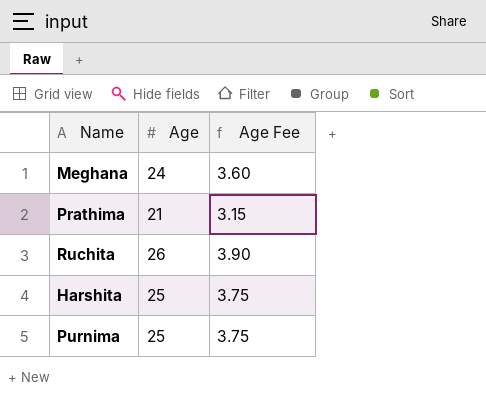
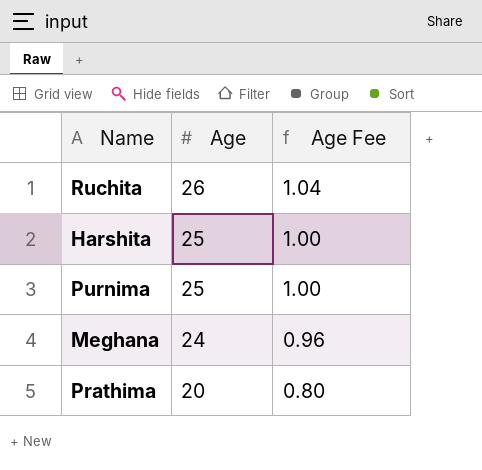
row order: none -> Age descending
column Age Fee | formula: [Age] * 0.15 -> [Age] * 0.04
Prathima | Age: 21 -> 20

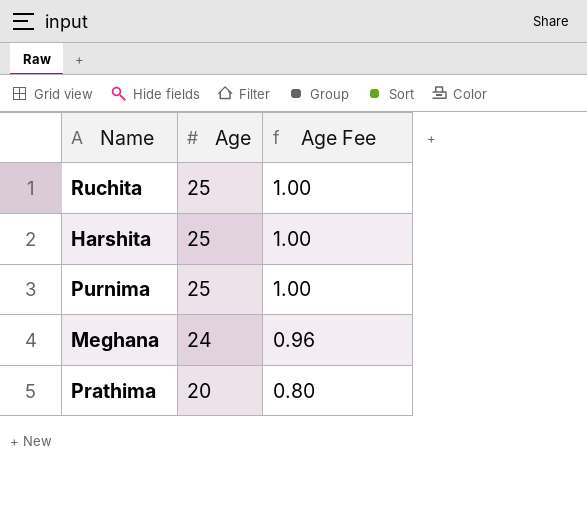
Ruchita | Age: 26 -> 25
Ruchita | Age Fee: 1.04 -> 1.00

